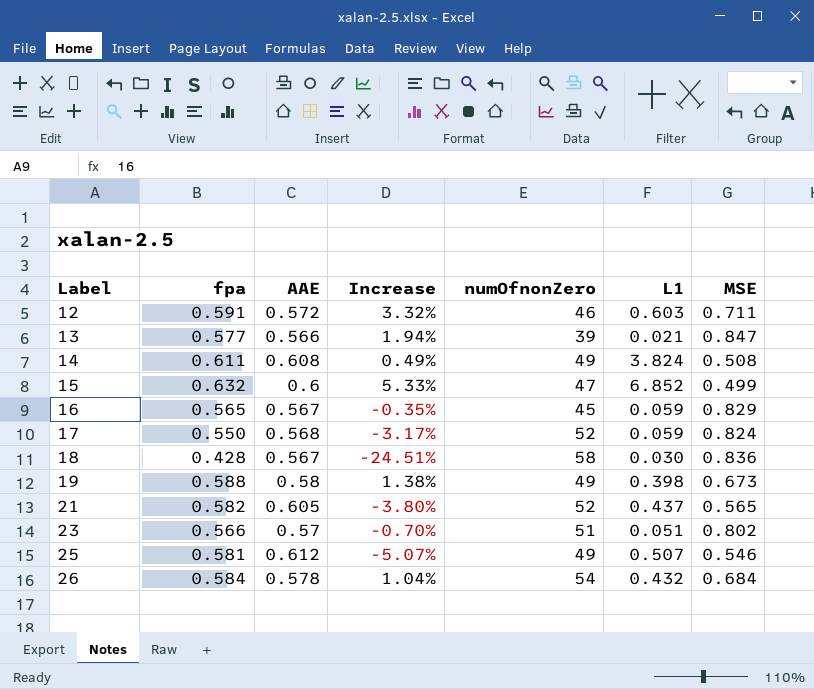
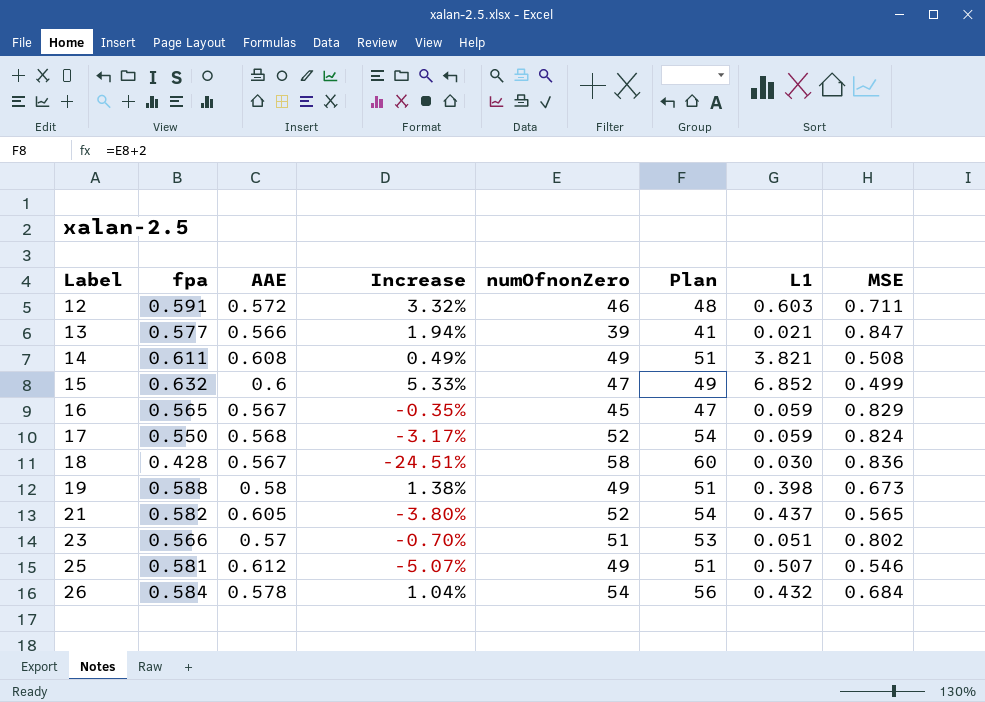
column Plan | formula: none -> [numOfnonZero] + 2
14 | L1: 3.824 -> 3.821

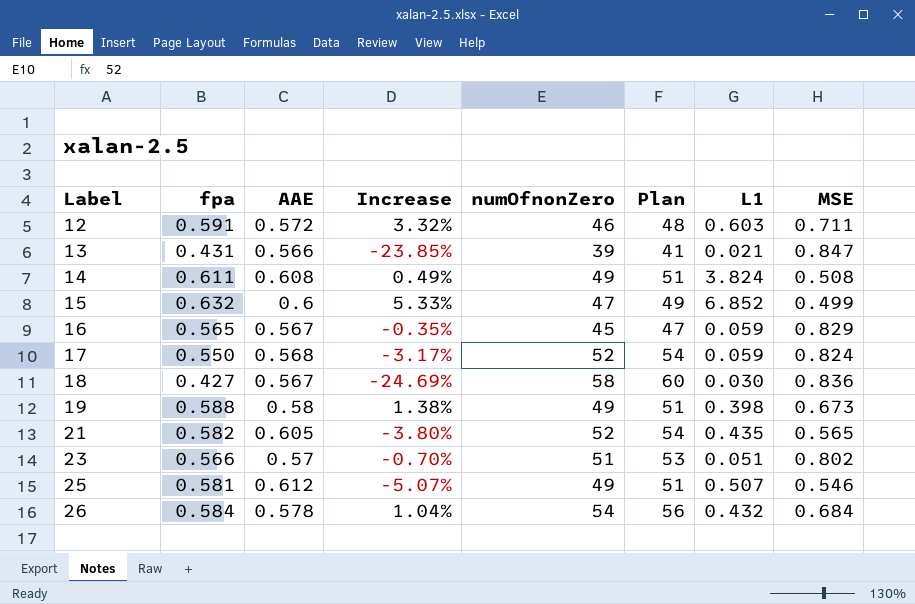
13 | fpa: 0.577 -> 0.431
13 | Increase: 1.94% -> -23.85%
14 | L1: 3.821 -> 3.824
18 | fpa: 0.428 -> 0.427
18 | Increase: -24.51% -> -24.69%
21 | L1: 0.437 -> 0.435

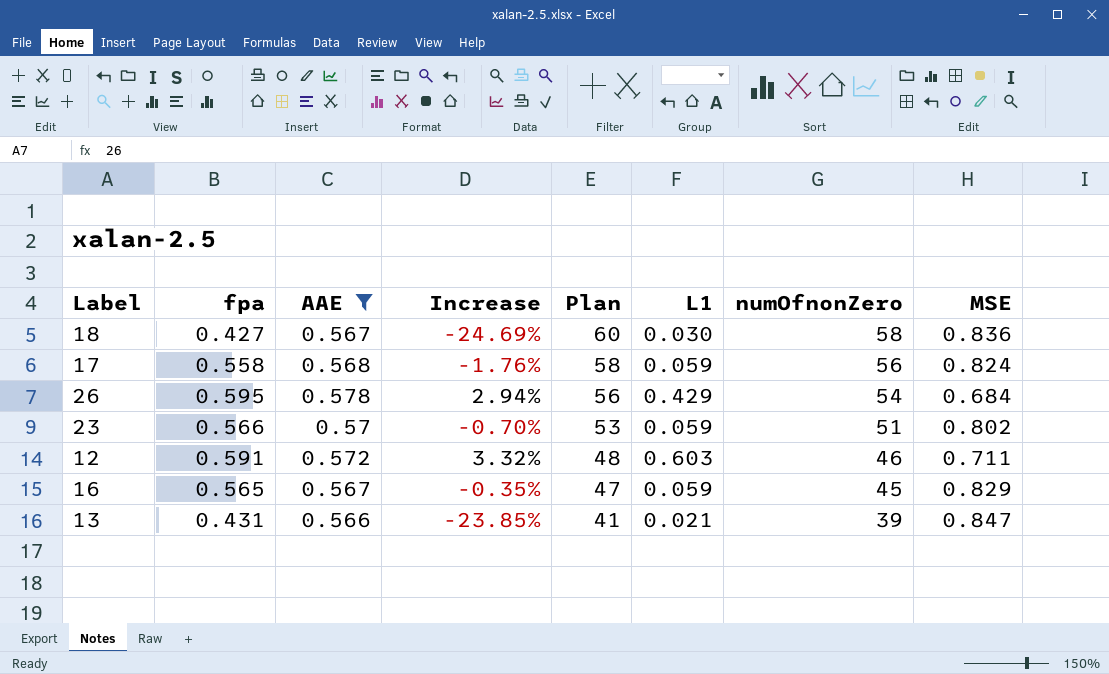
filter: none -> AAE <= 0.578
row order: Label ascending -> Plan descending
column numOfnonZero | position: 5 -> 7
17 | fpa: 0.550 -> 0.558
17 | Increase: -3.17% -> -1.76%
17 | Plan: 54 -> 58
17 | numOfnonZero: 52 -> 56
26 | fpa: 0.584 -> 0.595
26 | Increase: 1.04% -> 2.94%
26 | L1: 0.432 -> 0.429
23 | L1: 0.051 -> 0.059

